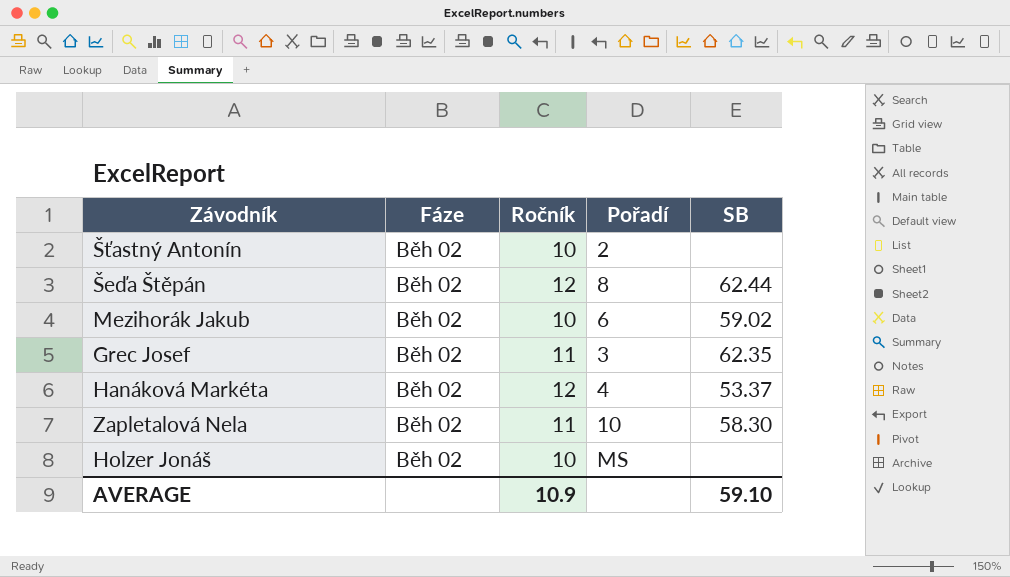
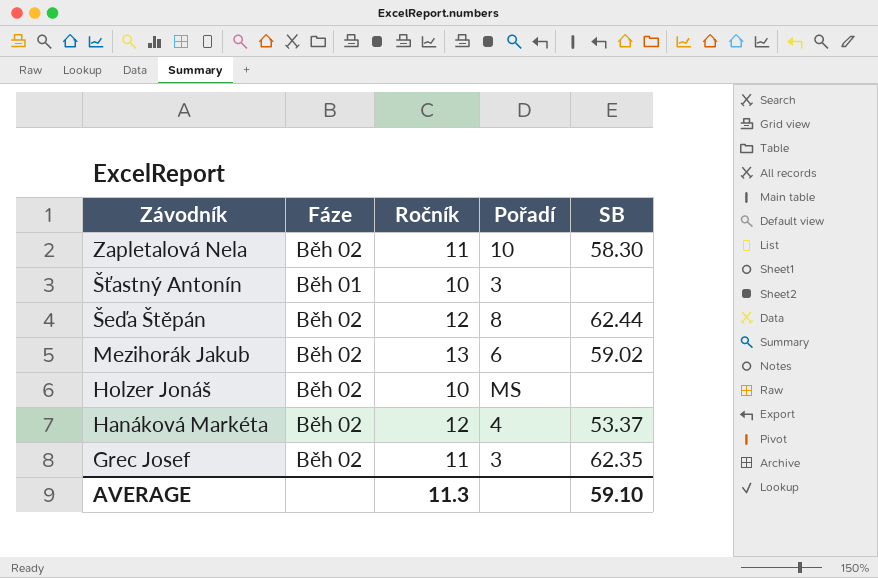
row order: none -> Závodník descending
Šťastný Antonín | Fáze: Běh 02 -> Běh 01
Šťastný Antonín | Pořadí: 2 -> 3
Mezihorák Jakub | Ročník: 10 -> 13
AVERAGE | Ročník: 10.9 -> 11.3

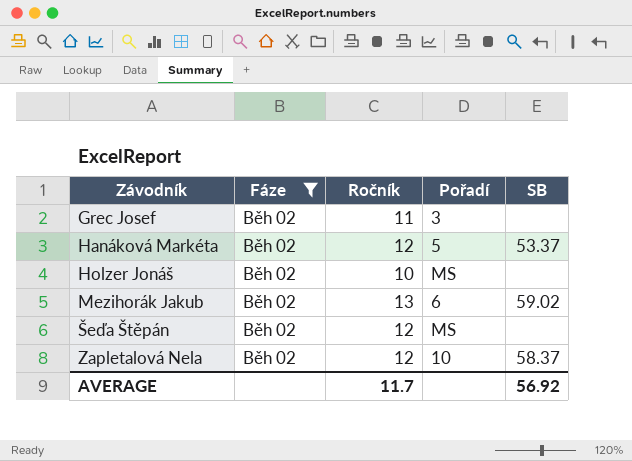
filter: none -> Fáze = Běh 02
row order: Závodník descending -> Závodník ascending
Grec Josef | SB: 62.35 -> none
Hanáková Markéta | Pořadí: 4 -> 5
Šeďa Štěpán | Pořadí: 8 -> MS
Šeďa Štěpán | SB: 62.44 -> none
Zapletalová Nela | Ročník: 11 -> 12
Zapletalová Nela | SB: 58.30 -> 58.37
AVERAGE | Ročník: 11.3 -> 11.7
AVERAGE | SB: 59.10 -> 56.92

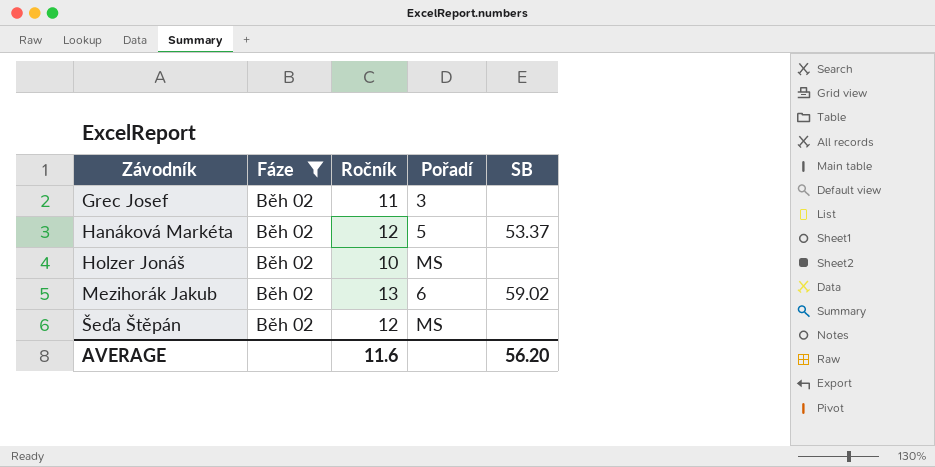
row Zapletalová Nela: Běh 02 | 12 | 10 | 58.37 -> none
AVERAGE | Ročník: 11.7 -> 11.6
AVERAGE | SB: 56.92 -> 56.20

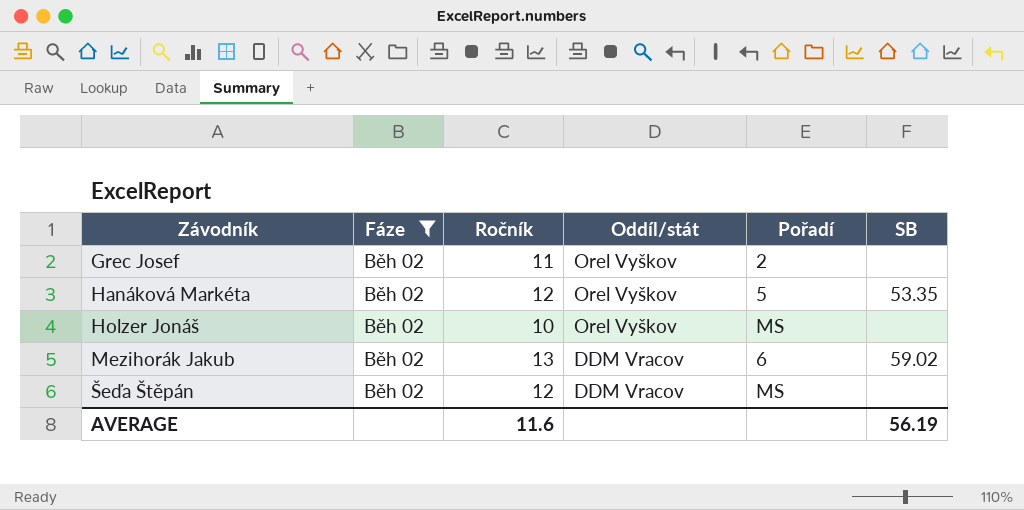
column Oddíl/stát | position: none -> 4
Grec Josef | Pořadí: 3 -> 2
Hanáková Markéta | SB: 53.37 -> 53.35
AVERAGE | SB: 56.20 -> 56.19

